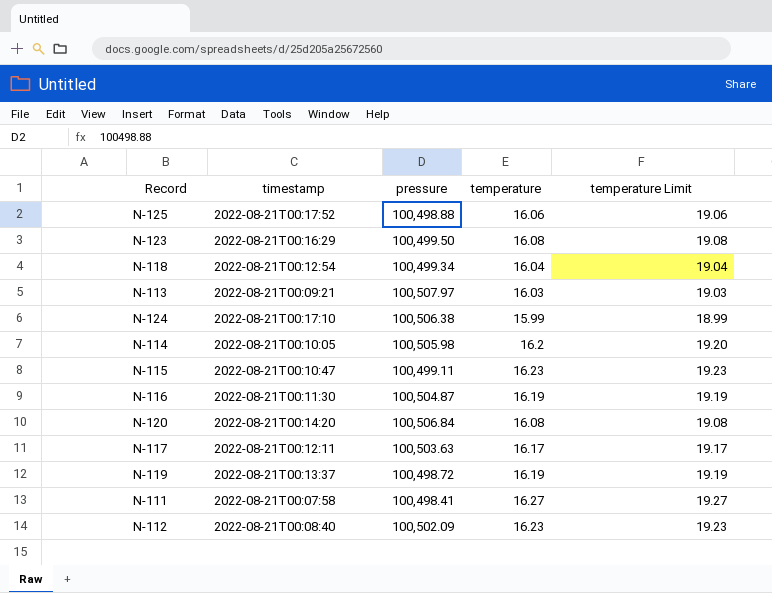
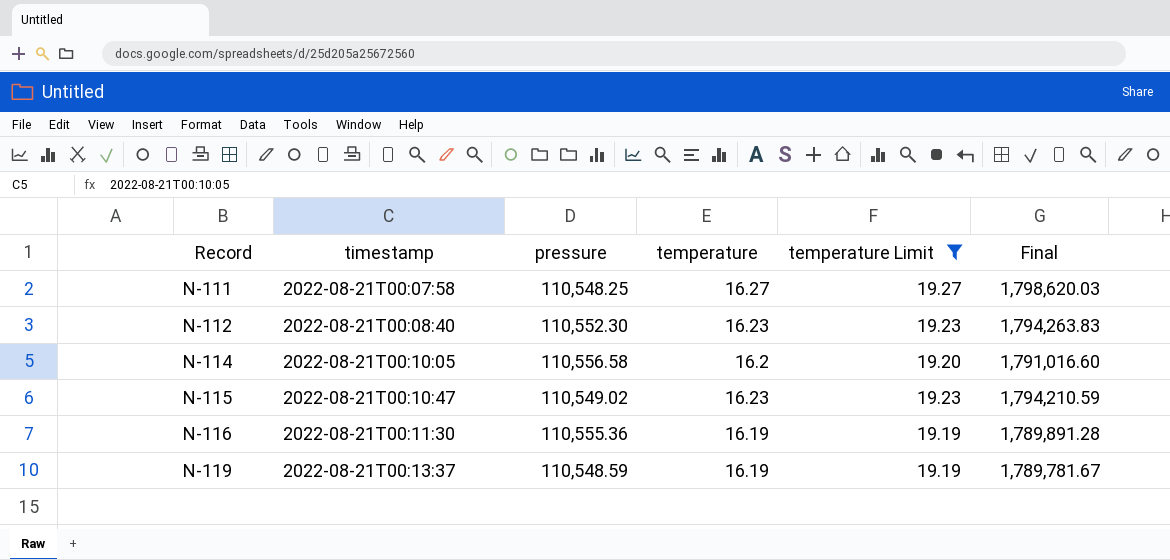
filter: none -> temperature Limit >= 19.19
row order: none -> Record ascending
column Final | formula: none -> [pressure] * [temperature]
N-111 | pressure: 100,498.41 -> 110,548.25
N-112 | pressure: 100,502.09 -> 110,552.30
N-114 | pressure: 100,505.98 -> 110,556.58
N-115 | pressure: 100,499.11 -> 110,549.02
N-116 | pressure: 100,504.87 -> 110,555.36
N-119 | pressure: 100,498.72 -> 110,548.59

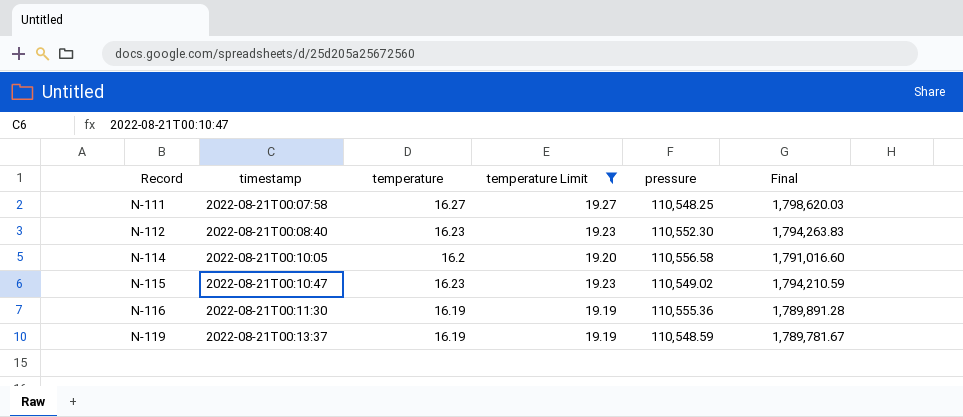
column pressure | position: 3 -> 5

